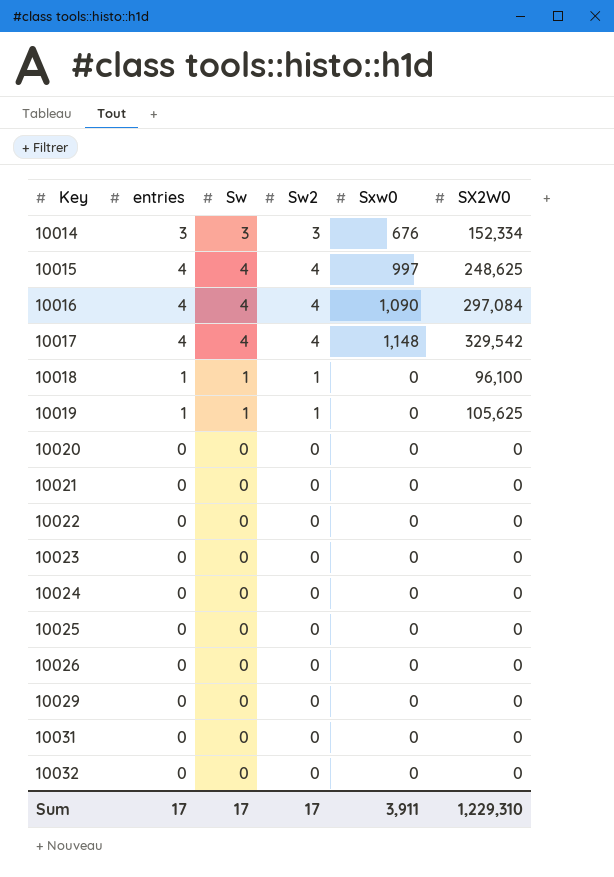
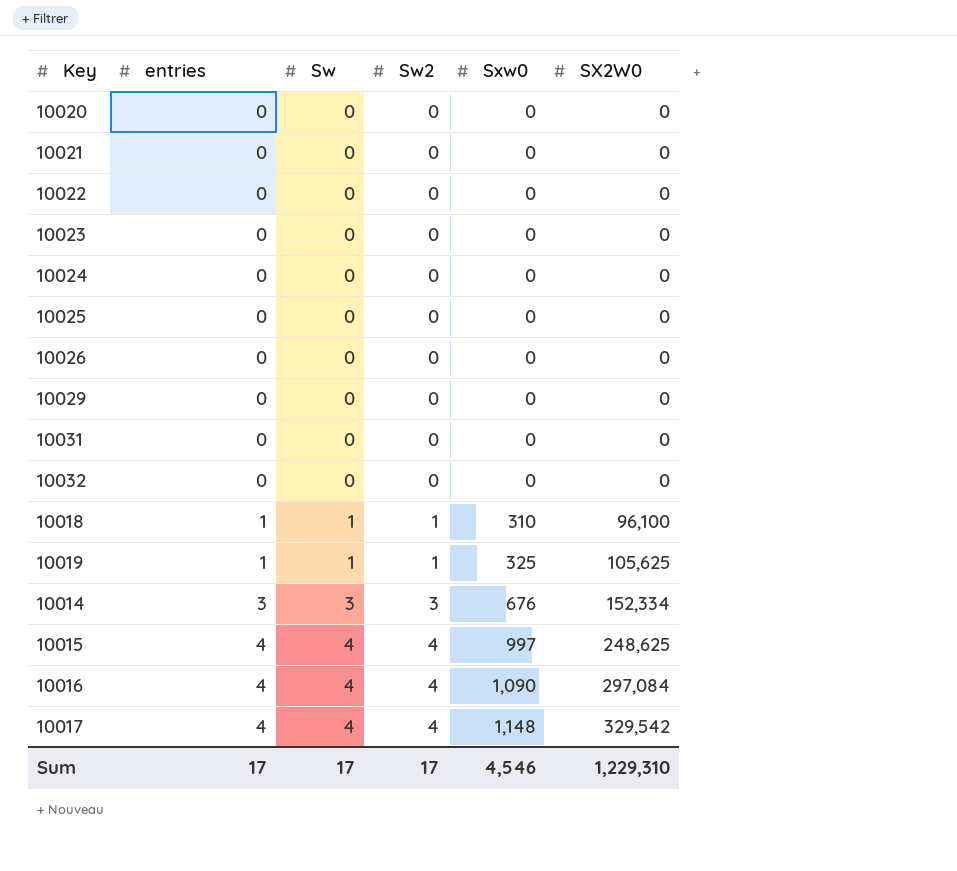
row order: Key ascending -> entries ascending
10018 | Sxw0: 0 -> 310
10019 | Sxw0: 0 -> 325
Sum | Sxw0: 3,911 -> 4,546

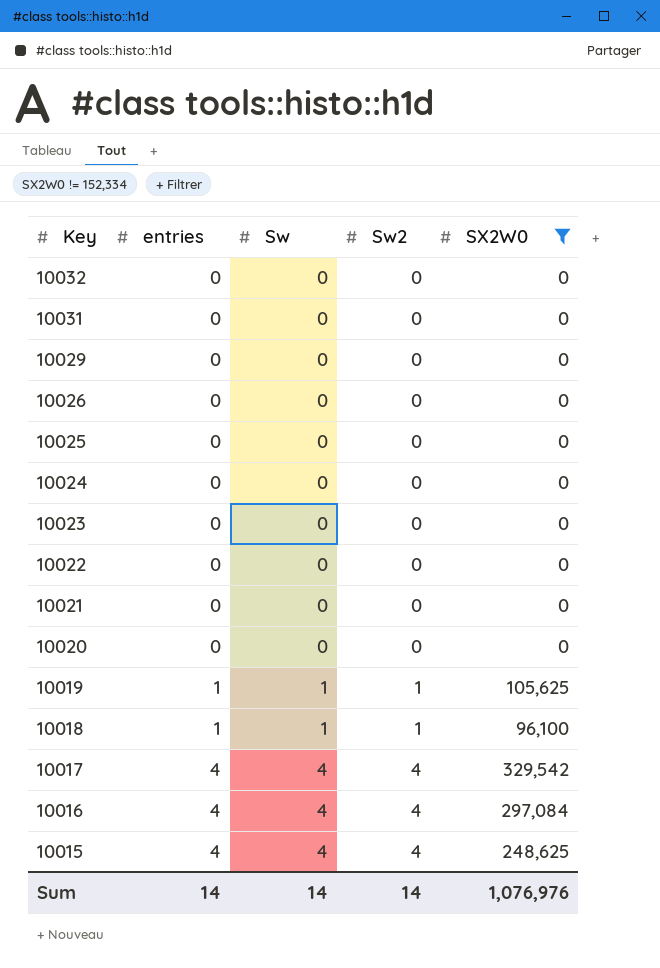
filter: none -> SX2W0 != 152,334
row order: entries ascending -> Key descending
column Sxw0 | position: 5 -> none
Sum | entries: 17 -> 14
Sum | Sw: 17 -> 14
Sum | Sw2: 17 -> 14
Sum | SX2W0: 1,229,310 -> 1,076,976

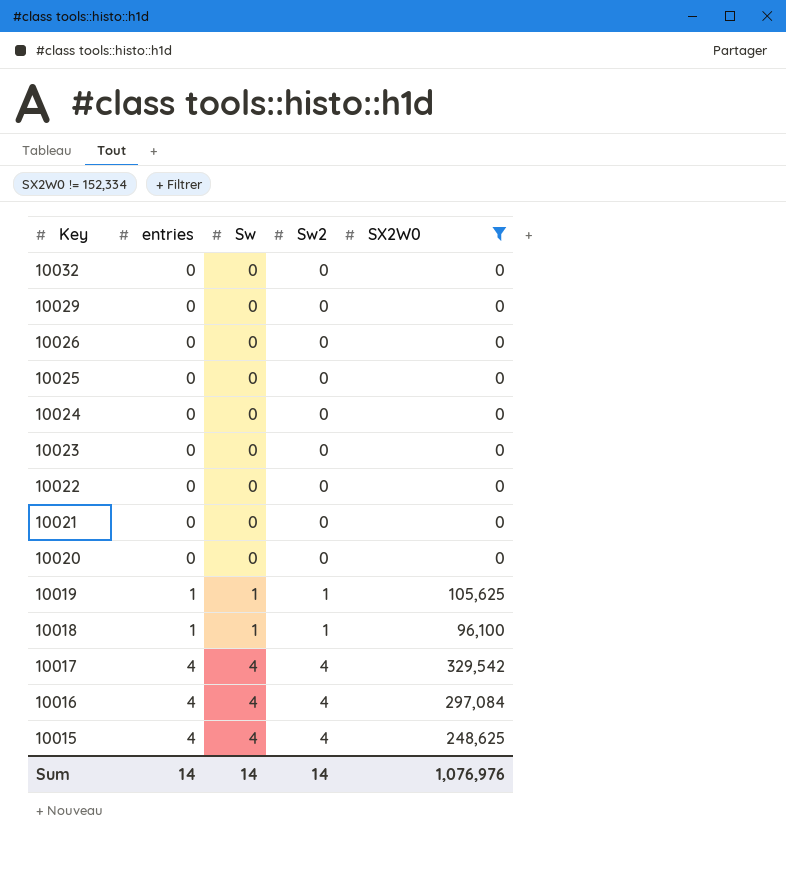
row 10031: 0 | 0 | 0 | 0 -> none

